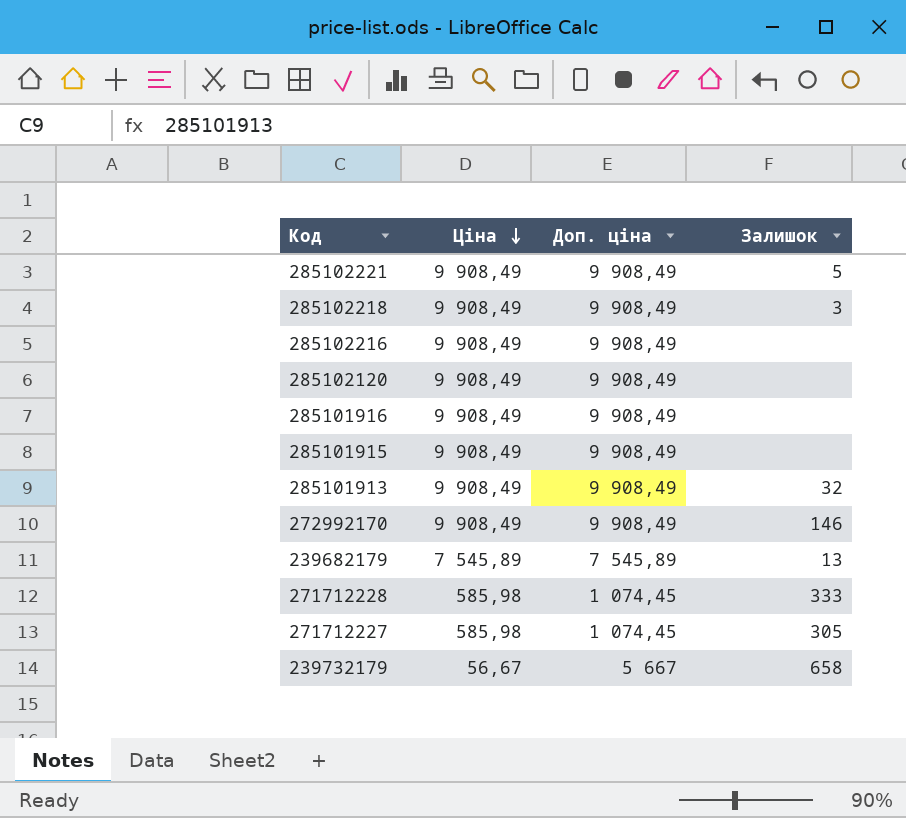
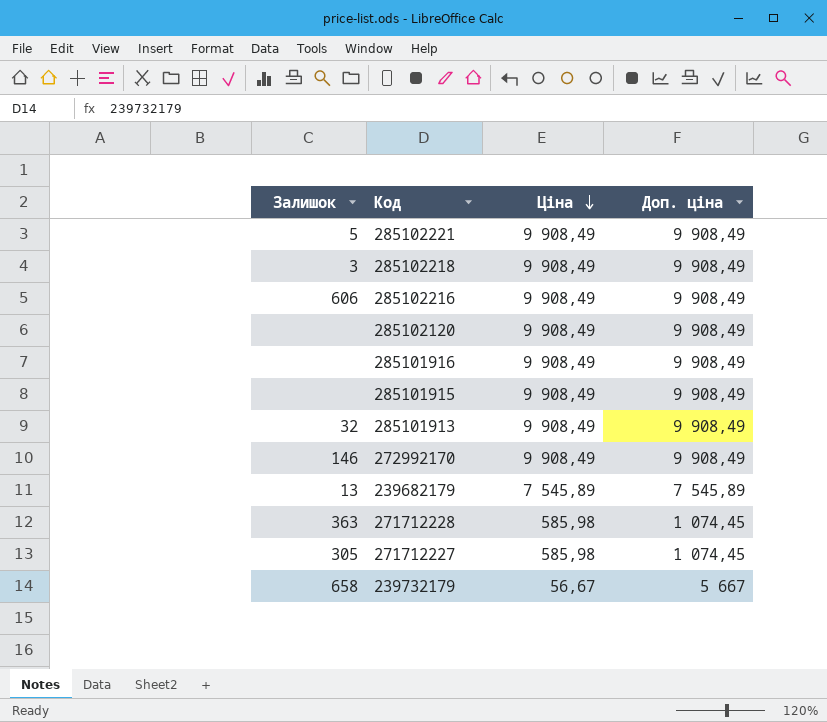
column Залишок | position: 4 -> 1
285102216 | Залишок: none -> 606
271712228 | Залишок: 333 -> 363

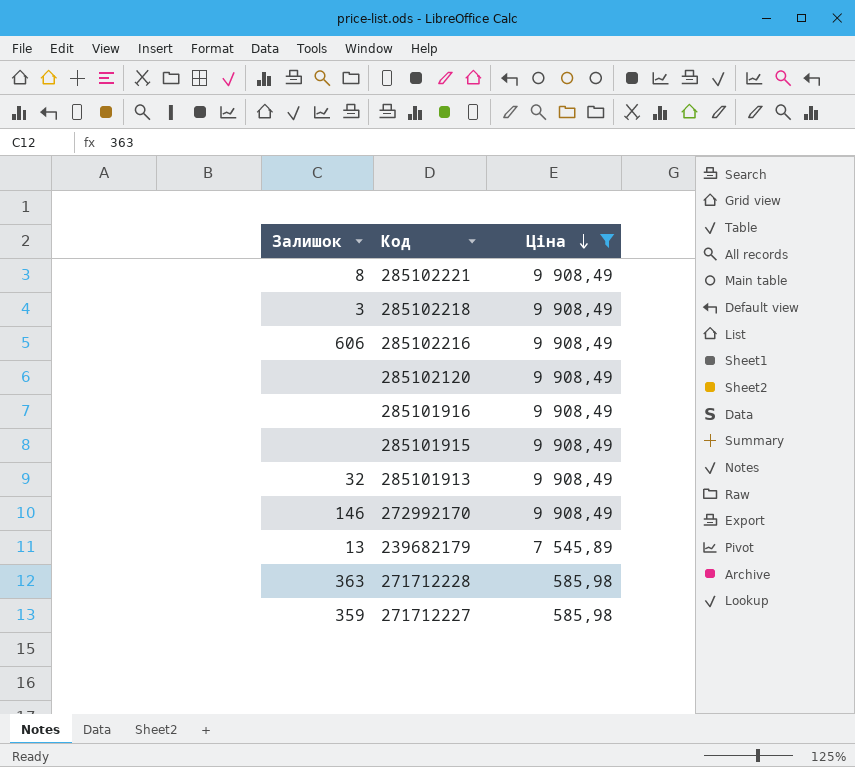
filter: none -> Ціна != 56,67
column Доп. ціна | position: 4 -> none
285102221 | Залишок: 5 -> 8
271712227 | Залишок: 305 -> 359

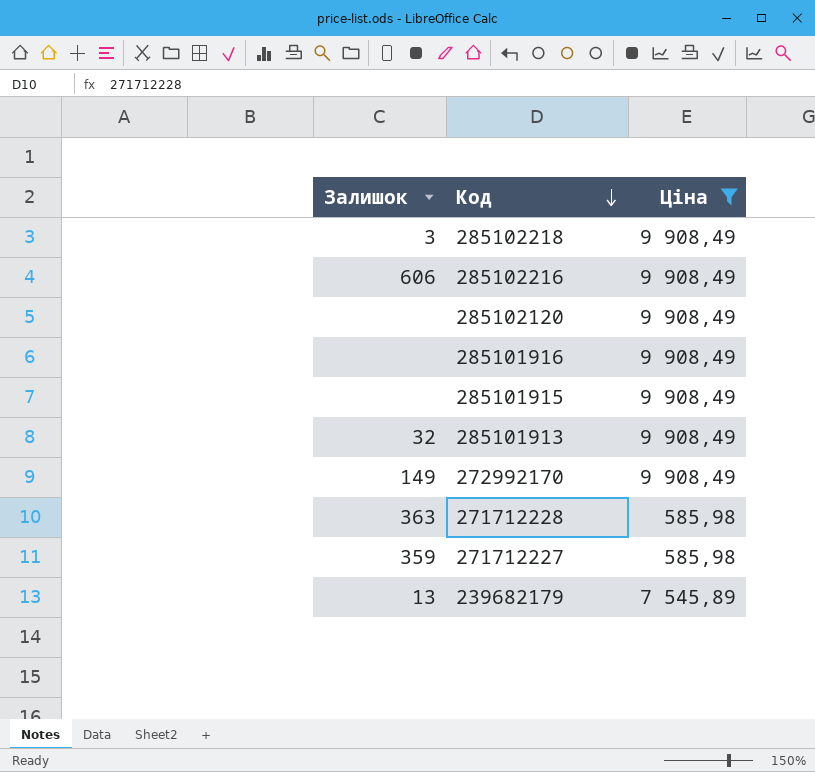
row order: Ціна descending -> Код descending
row 285102221: 8 | 9 908,49 -> none
272992170 | Залишок: 146 -> 149

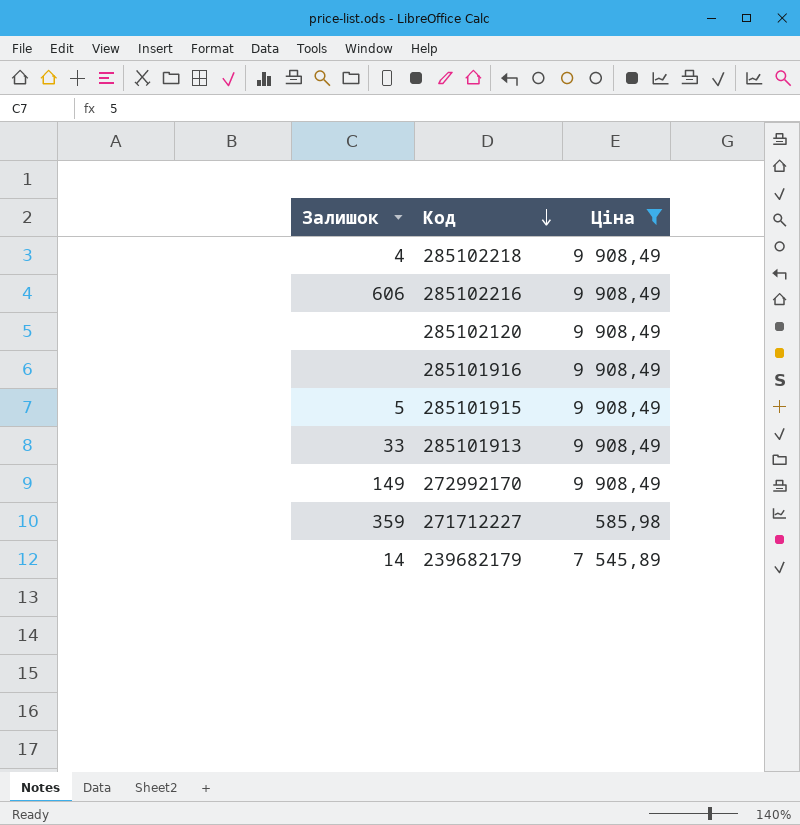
row 271712228: 363 | 585,98 -> none
285102218 | Залишок: 3 -> 4
285101915 | Залишок: none -> 5
285101913 | Залишок: 32 -> 33
239682179 | Залишок: 13 -> 14

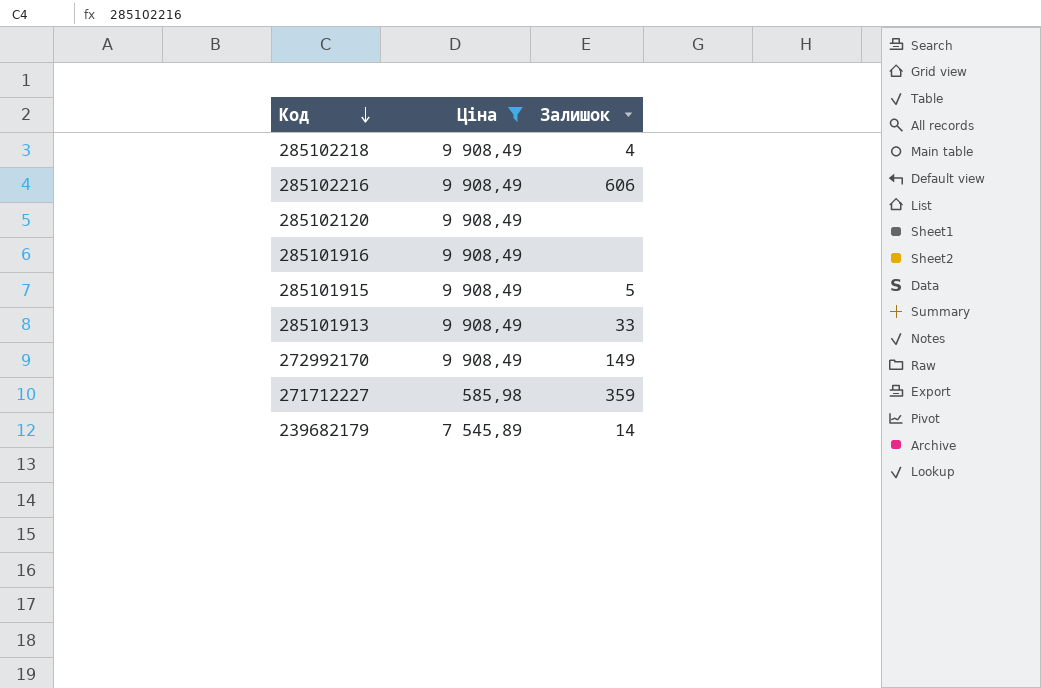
column Залишок | position: 1 -> 3

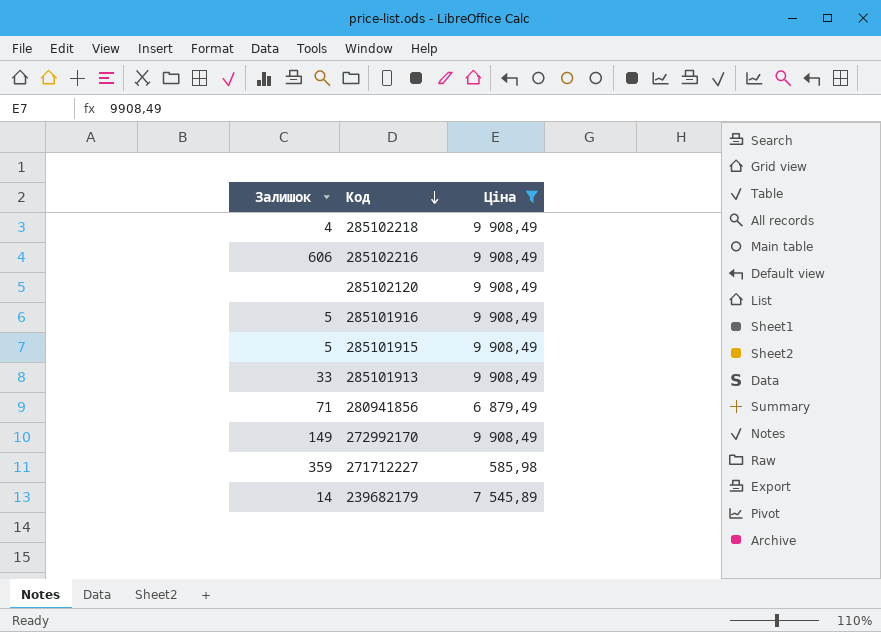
column Залишок | position: 3 -> 1
285101916 | Залишок: none -> 5
row 280941856: none -> 71 | 6 879,49

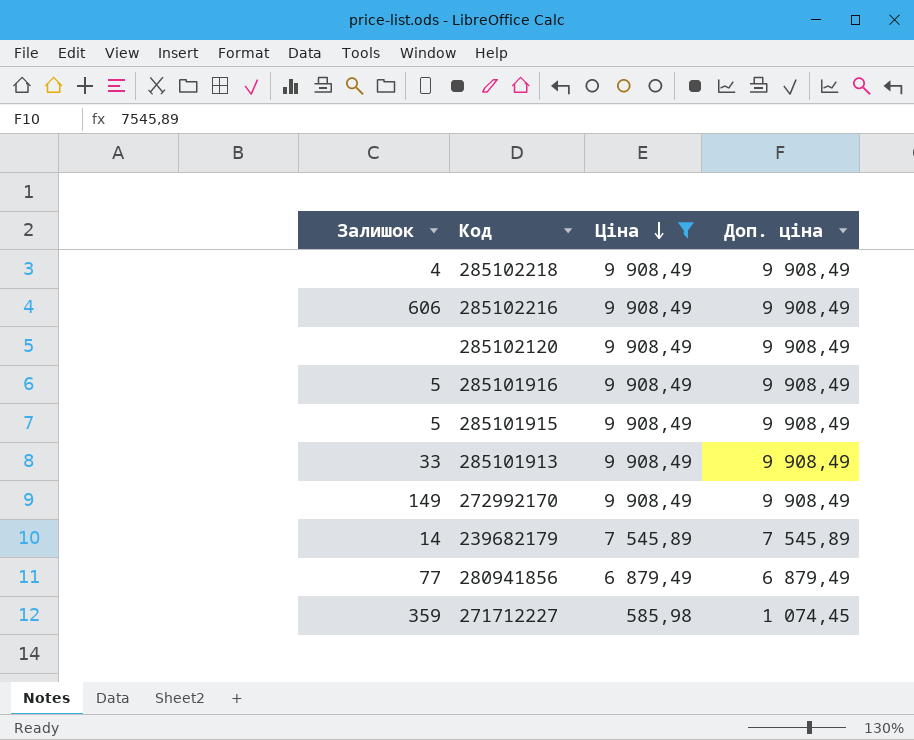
row order: Код descending -> Ціна descending
column Доп. ціна | position: none -> 4
280941856 | Залишок: 71 -> 77

